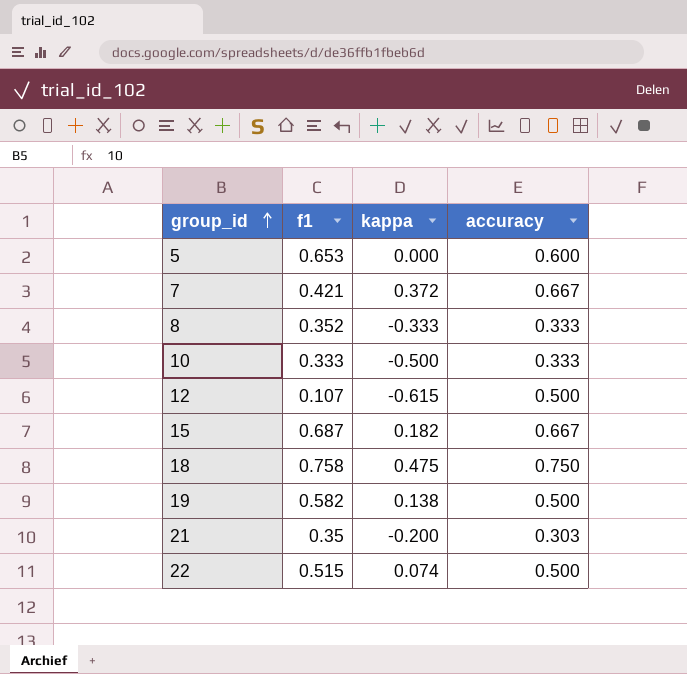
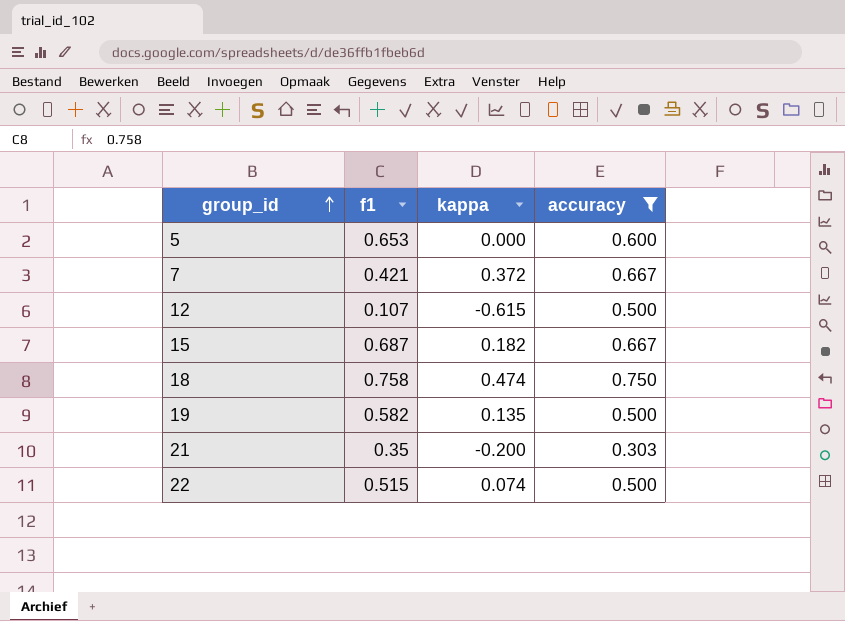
filter: none -> accuracy != 0.333
18 | kappa: 0.475 -> 0.474
19 | kappa: 0.138 -> 0.135

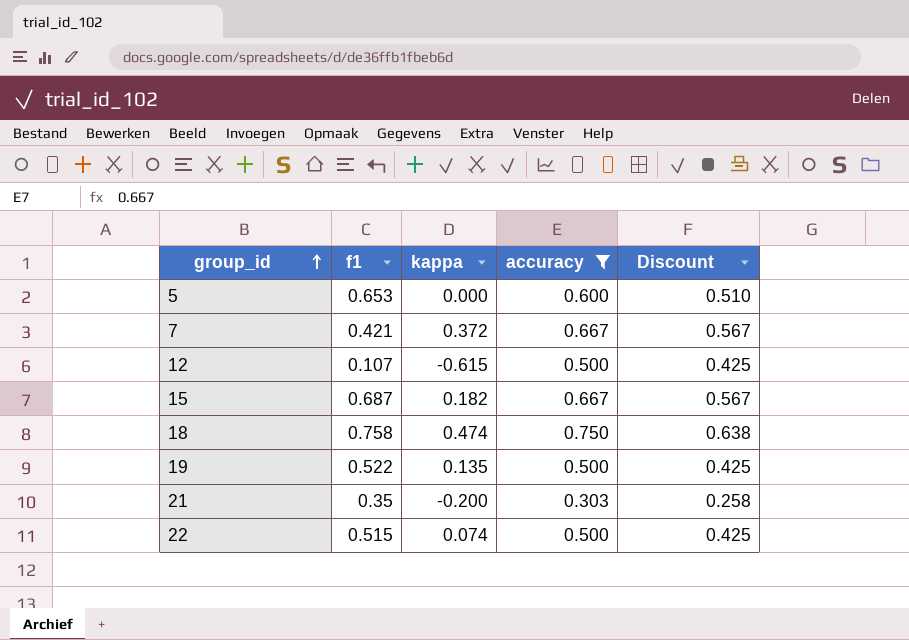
column Discount | formula: none -> [accuracy] * 0.85
19 | f1: 0.582 -> 0.522

